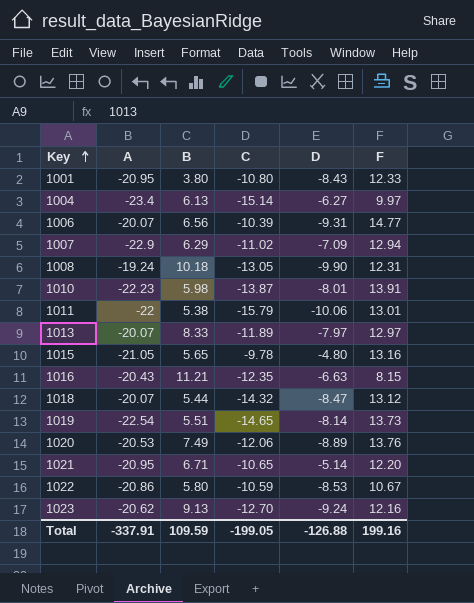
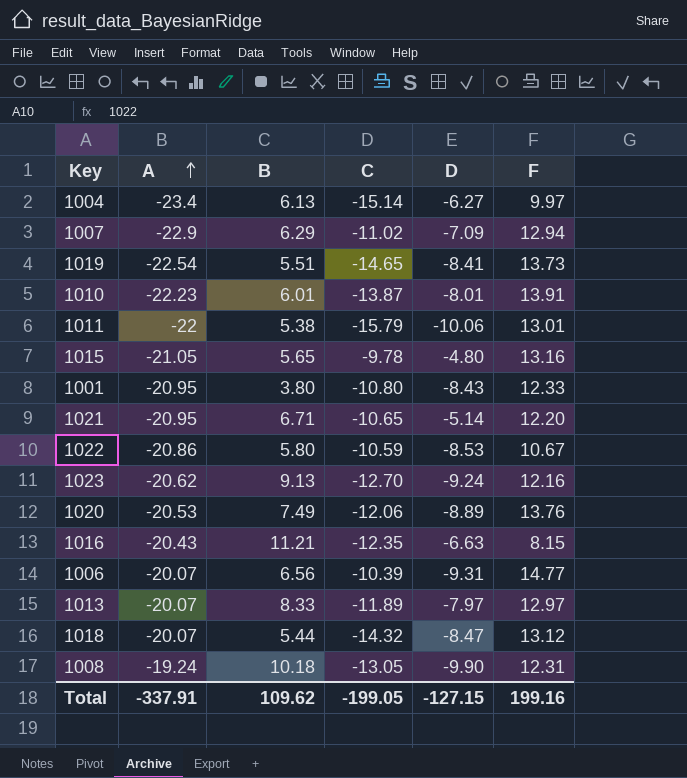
row order: Key ascending -> A ascending
1019 | D: -8.14 -> -8.41
1010 | B: 5.98 -> 6.01
Total | B: 109.59 -> 109.62
Total | D: -126.88 -> -127.15

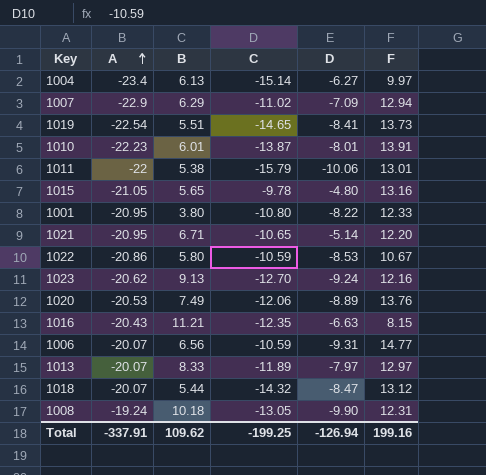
1001 | D: -8.43 -> -8.22
1006 | C: -10.39 -> -10.59
Total | C: -199.05 -> -199.25
Total | D: -127.15 -> -126.94

